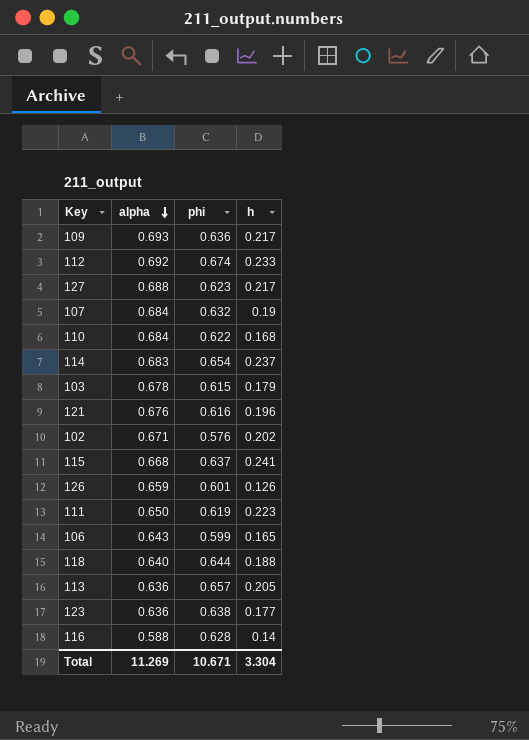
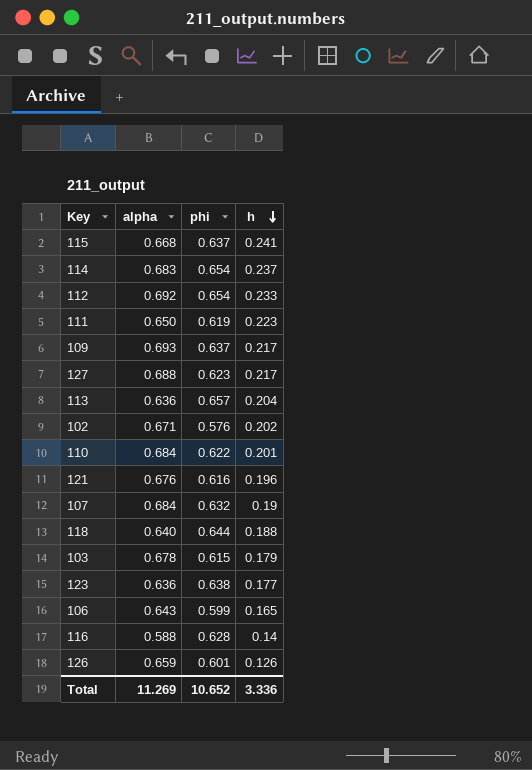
row order: alpha descending -> h descending
112 | phi: 0.674 -> 0.654
109 | phi: 0.636 -> 0.637
113 | h: 0.205 -> 0.204
110 | h: 0.168 -> 0.201
Total | phi: 10.671 -> 10.652
Total | h: 3.304 -> 3.336

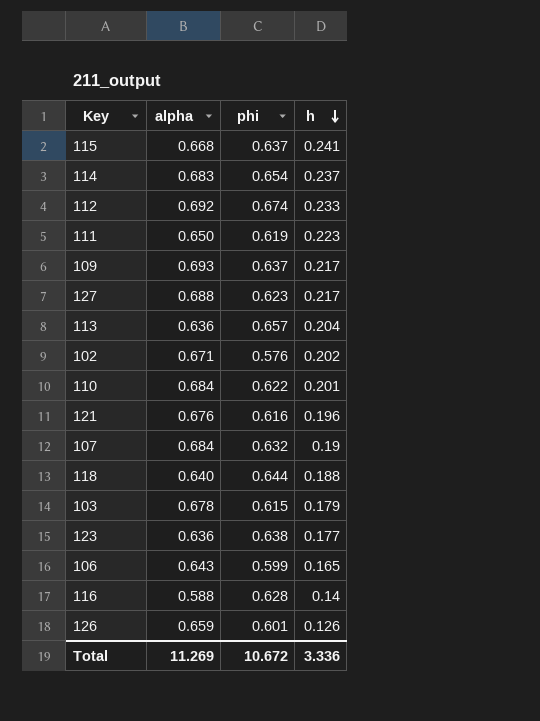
112 | phi: 0.654 -> 0.674
Total | phi: 10.652 -> 10.672

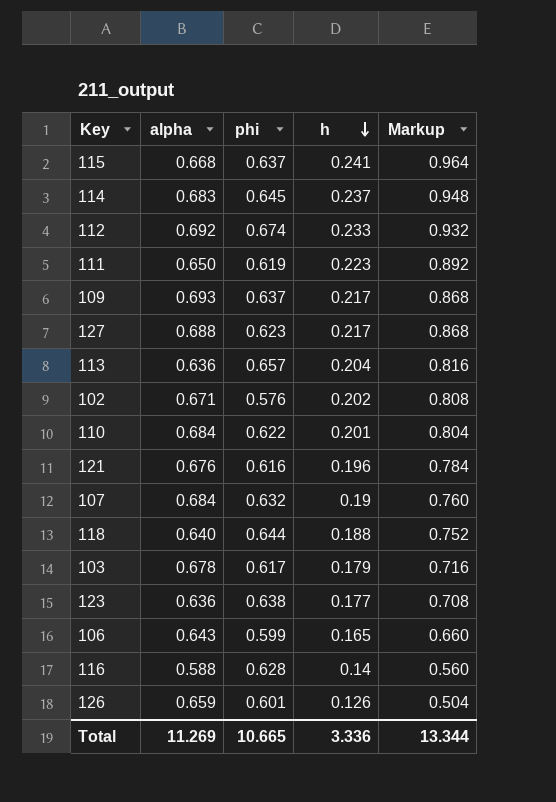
column Markup | formula: none -> [h] * 4
114 | phi: 0.654 -> 0.645
103 | phi: 0.615 -> 0.617
Total | phi: 10.672 -> 10.665

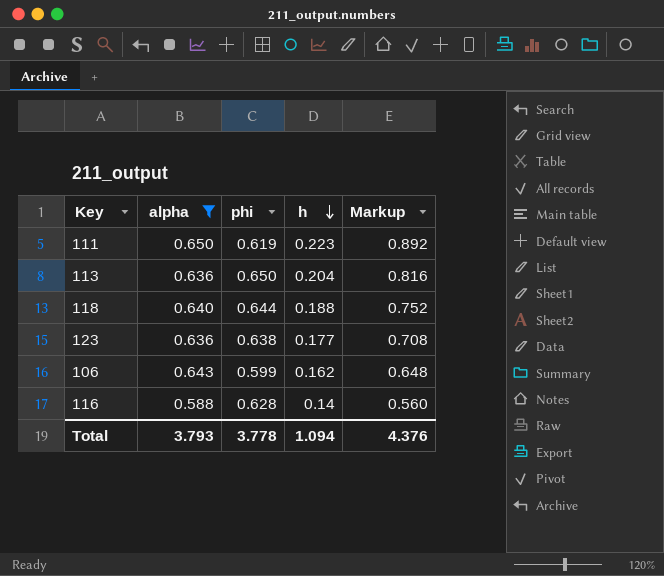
filter: none -> alpha <= 0.650
113 | phi: 0.657 -> 0.650
106 | h: 0.165 -> 0.162
106 | Markup: 0.660 -> 0.648
Total | alpha: 11.269 -> 3.793
Total | phi: 10.665 -> 3.778
Total | h: 3.336 -> 1.094
Total | Markup: 13.344 -> 4.376

